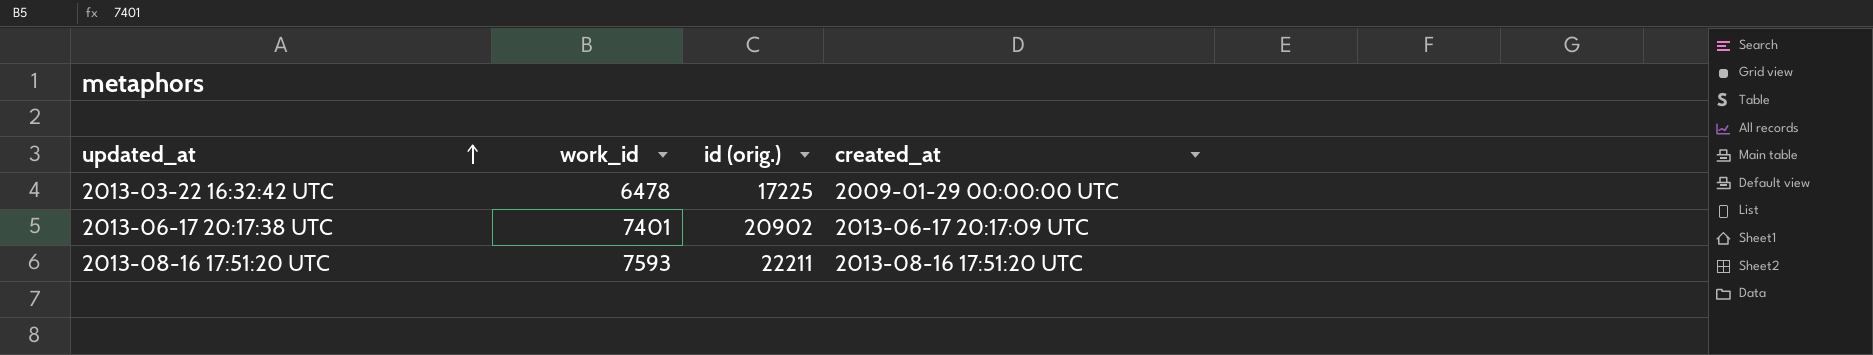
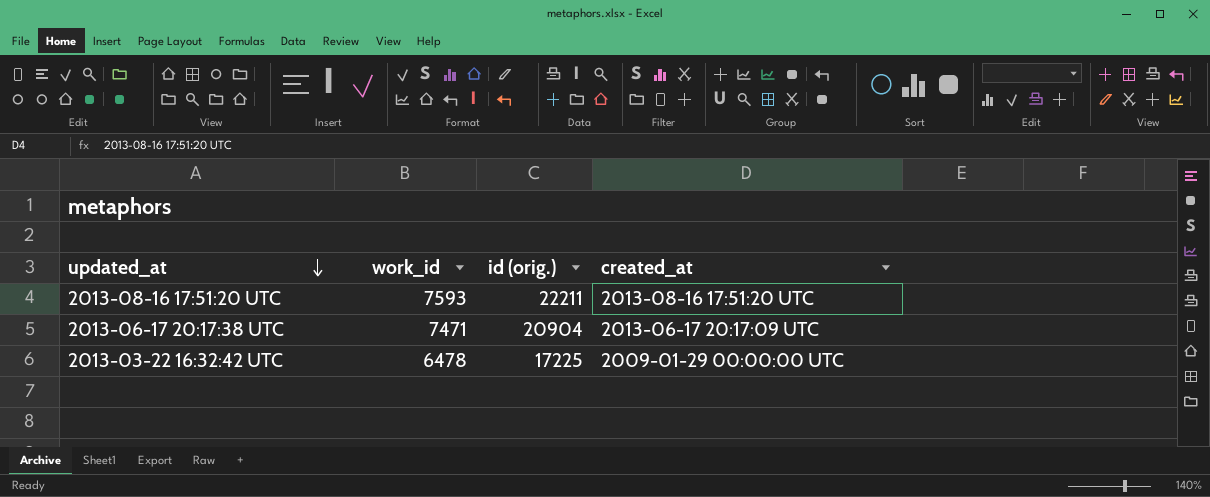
row order: updated_at ascending -> updated_at descending
2013-06-17 20:17:38 UTC | work_id: 7401 -> 7471
2013-06-17 20:17:38 UTC | id (orig.): 20902 -> 20904

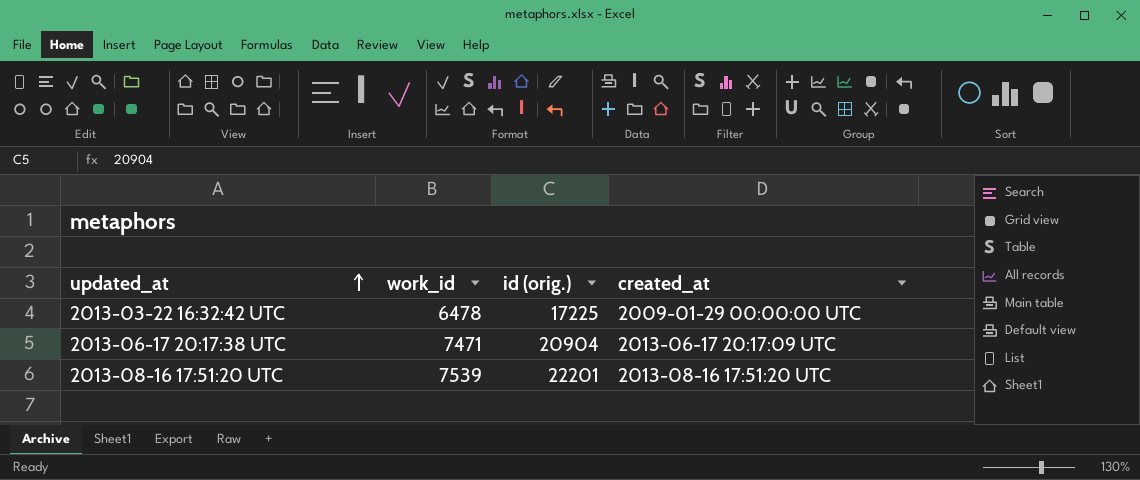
row order: updated_at descending -> updated_at ascending
2013-08-16 17:51:20 UTC | work_id: 7593 -> 7539
2013-08-16 17:51:20 UTC | id (orig.): 22211 -> 22201

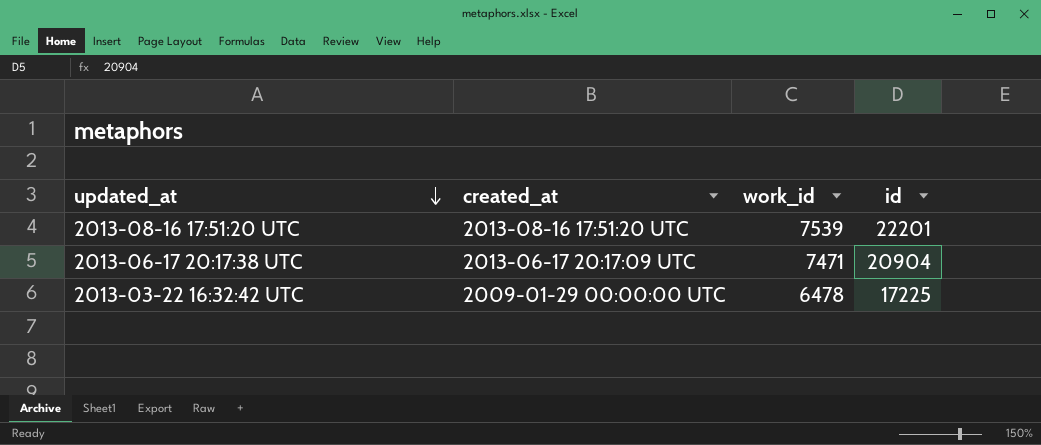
row order: updated_at ascending -> updated_at descending
column created_at | position: 4 -> 2
column name: id (orig.) -> id

